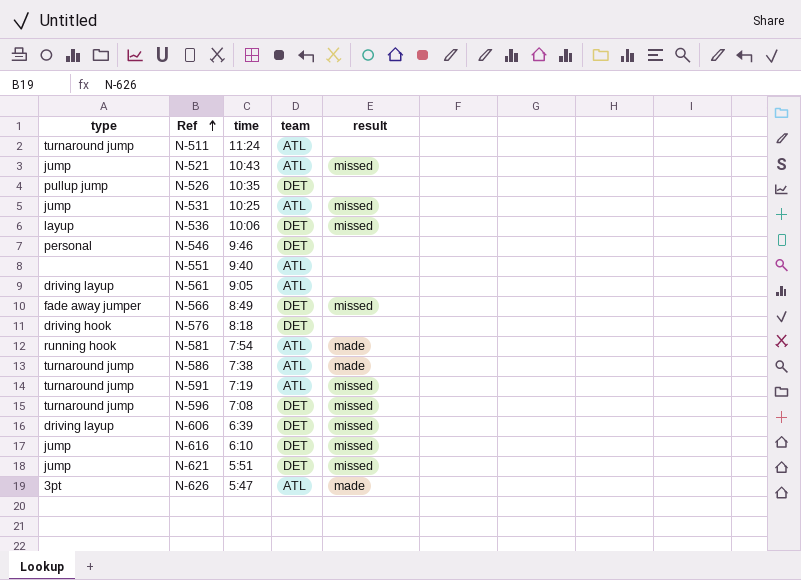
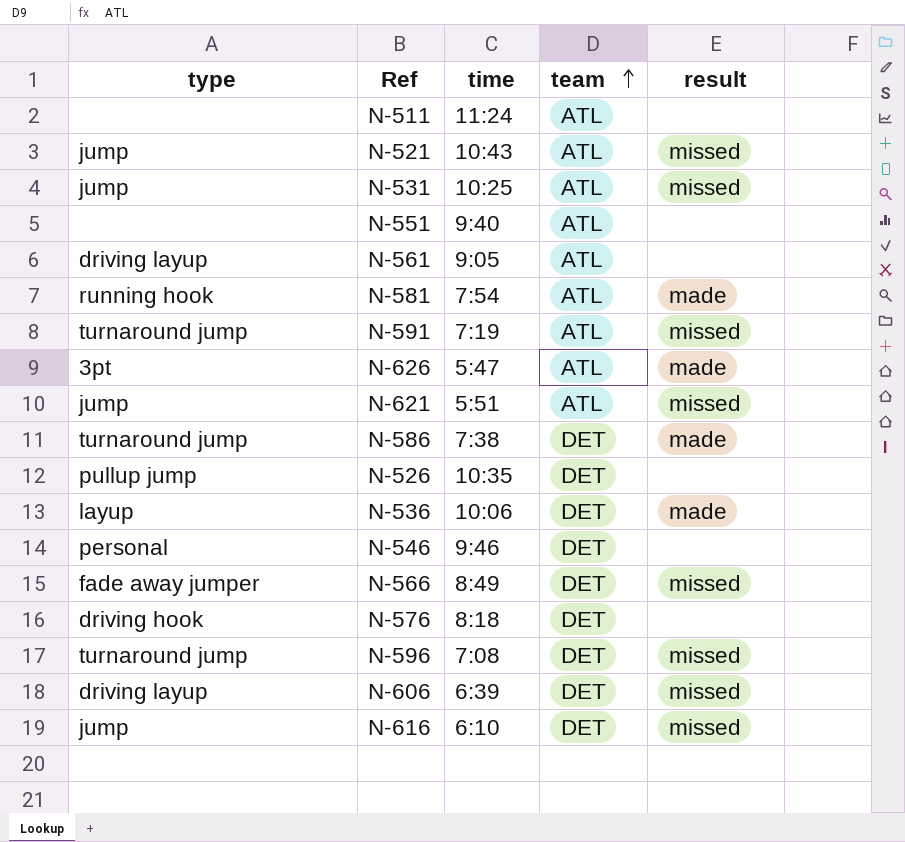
row order: Ref ascending -> team ascending
N-511 | type: turnaround jump -> none
N-621 | team: DET -> ATL
N-586 | team: ATL -> DET
N-536 | result: missed -> made

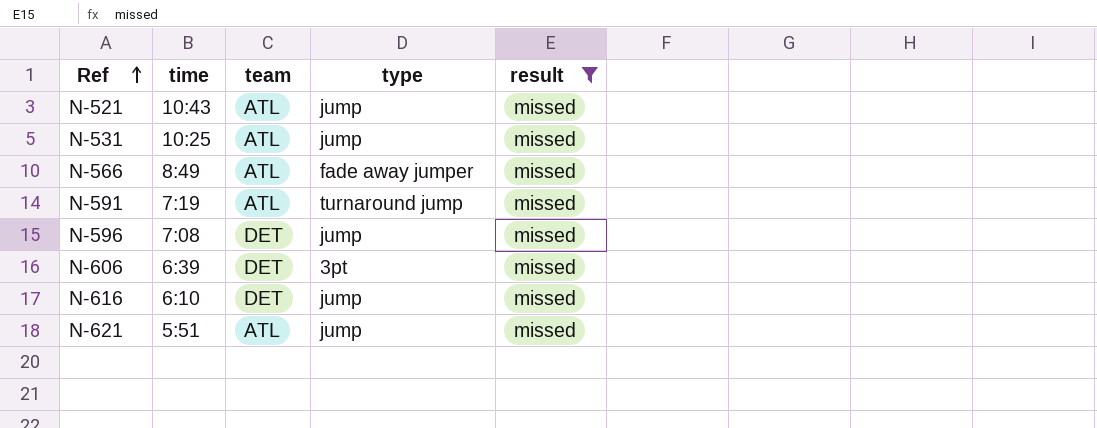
filter: none -> result = missed
row order: team ascending -> Ref ascending
column type | position: 1 -> 4
N-566 | team: DET -> ATL
N-596 | type: turnaround jump -> jump
N-606 | type: driving layup -> 3pt

